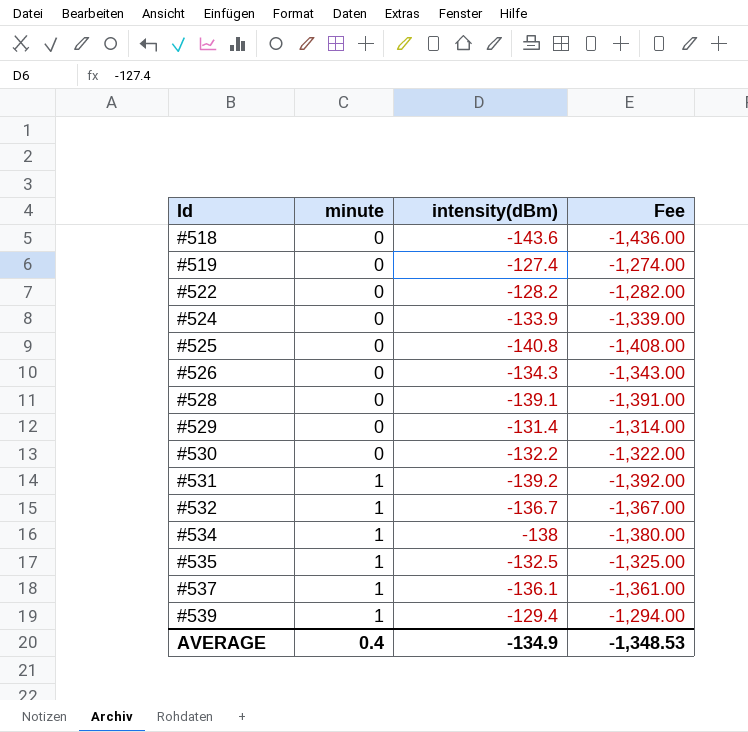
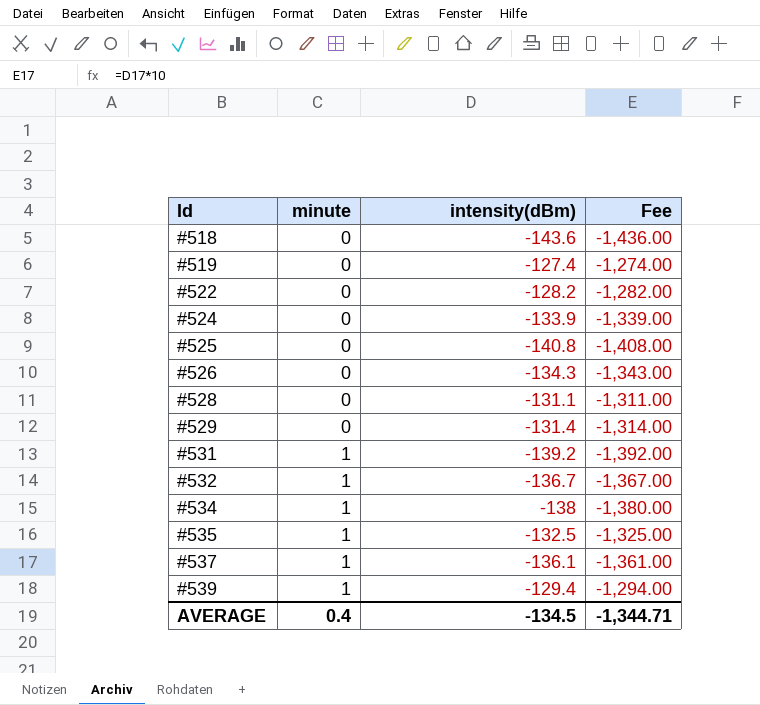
row #530: 0 | -132.2 | -1,322.00 -> none
#528 | intensity(dBm): -139.1 -> -131.1
#528 | Fee: -1,391.00 -> -1,311.00
AVERAGE | intensity(dBm): -134.9 -> -134.5
AVERAGE | Fee: -1,348.53 -> -1,344.71

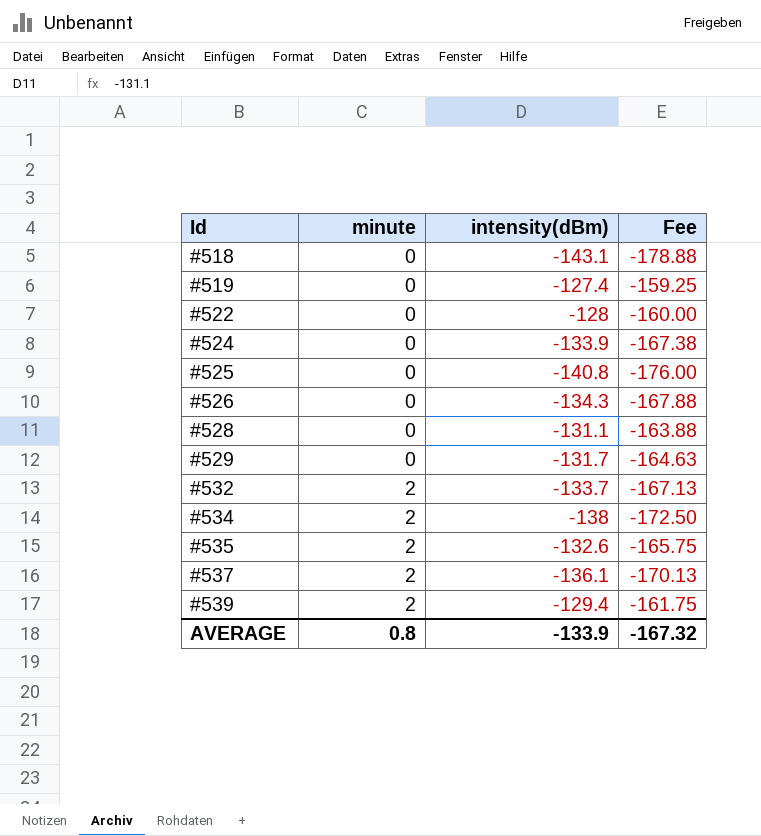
column Fee | formula: [intensity(dBm)] * 10 -> [intensity(dBm)] * 1.25
row #531: 1 | -139.2 | -1,392.00 -> none
#518 | intensity(dBm): -143.6 -> -143.1
#522 | intensity(dBm): -128.2 -> -128
#529 | intensity(dBm): -131.4 -> -131.7
#532 | minute: 1 -> 2
#532 | intensity(dBm): -136.7 -> -133.7
#534 | minute: 1 -> 2
#535 | minute: 1 -> 2
#535 | intensity(dBm): -132.5 -> -132.6
#537 | minute: 1 -> 2
#539 | minute: 1 -> 2
AVERAGE | minute: 0.4 -> 0.8
AVERAGE | intensity(dBm): -134.5 -> -133.9
AVERAGE | Fee: -1,344.71 -> -167.32

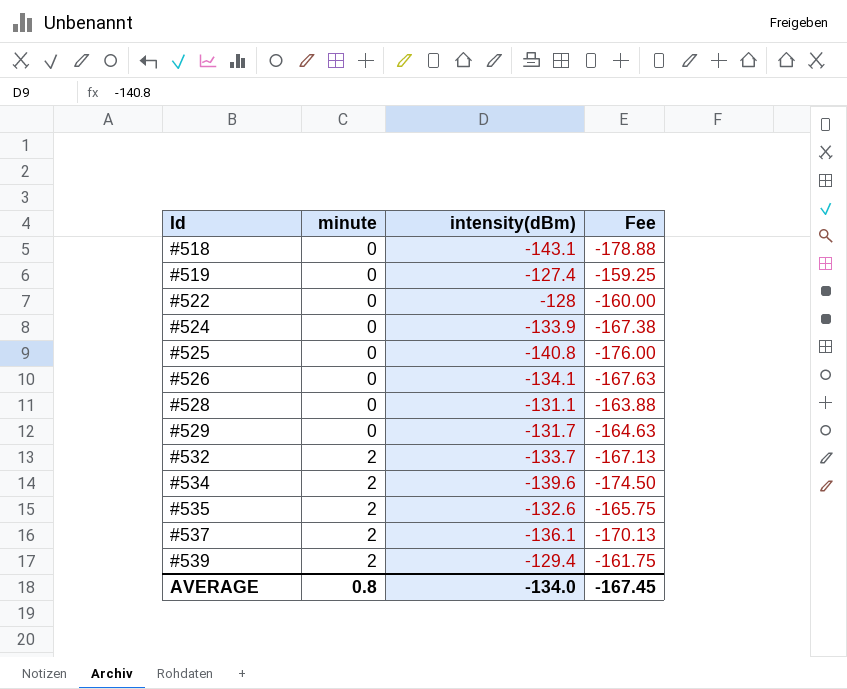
#526 | intensity(dBm): -134.3 -> -134.1
#526 | Fee: -167.88 -> -167.63
#534 | intensity(dBm): -138 -> -139.6
#534 | Fee: -172.50 -> -174.50
AVERAGE | intensity(dBm): -133.9 -> -134.0
AVERAGE | Fee: -167.32 -> -167.45

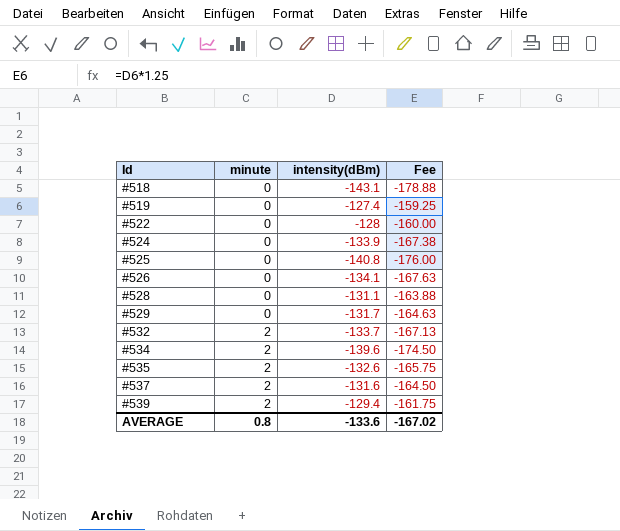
#537 | intensity(dBm): -136.1 -> -131.6
#537 | Fee: -170.13 -> -164.50
AVERAGE | intensity(dBm): -134.0 -> -133.6
AVERAGE | Fee: -167.45 -> -167.02

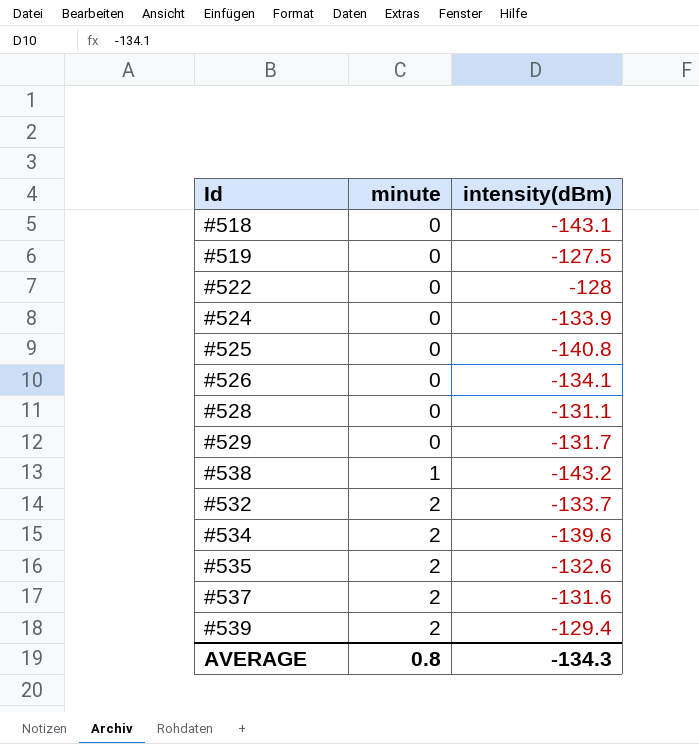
column Fee | formula: [intensity(dBm)] * 1.25 -> none
#519 | intensity(dBm): -127.4 -> -127.5
row #538: none -> 1 | -143.2
AVERAGE | intensity(dBm): -133.6 -> -134.3

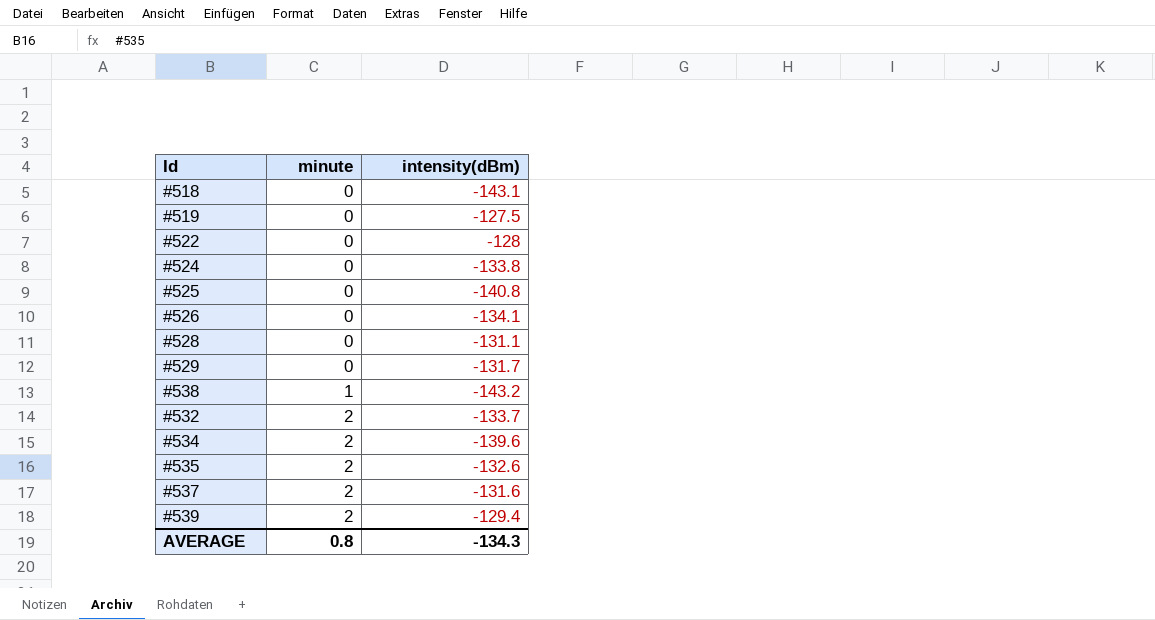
#524 | intensity(dBm): -133.9 -> -133.8

